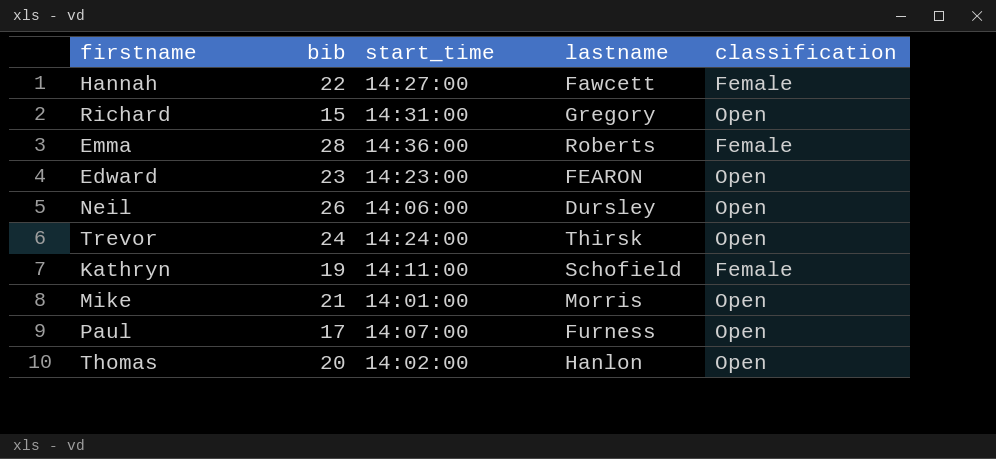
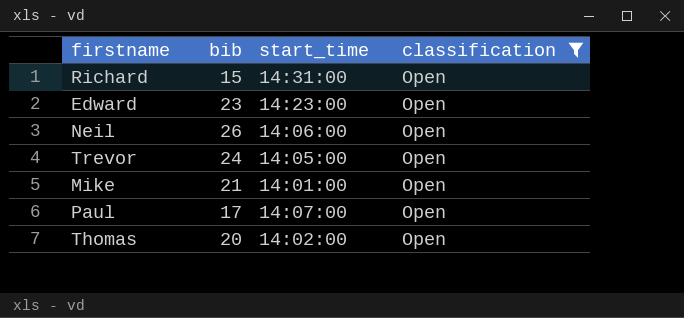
filter: none -> classification = Open
column lastname | position: 4 -> none
Trevor | start_time: 14:24:00 -> 14:05:00

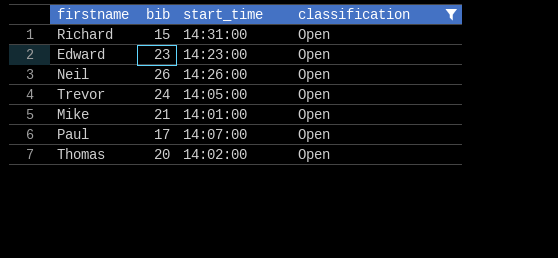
Neil | start_time: 14:06:00 -> 14:26:00

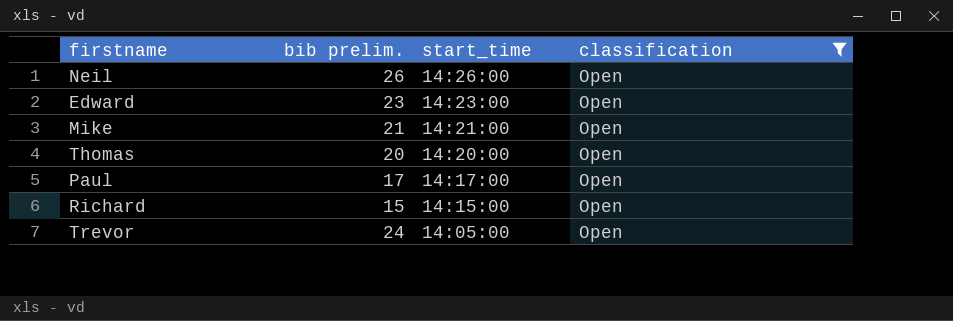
row order: none -> start_time descending
column name: bib -> bib prelim.
Mike | start_time: 14:01:00 -> 14:21:00
Thomas | start_time: 14:02:00 -> 14:20:00
Paul | start_time: 14:07:00 -> 14:17:00
Richard | start_time: 14:31:00 -> 14:15:00

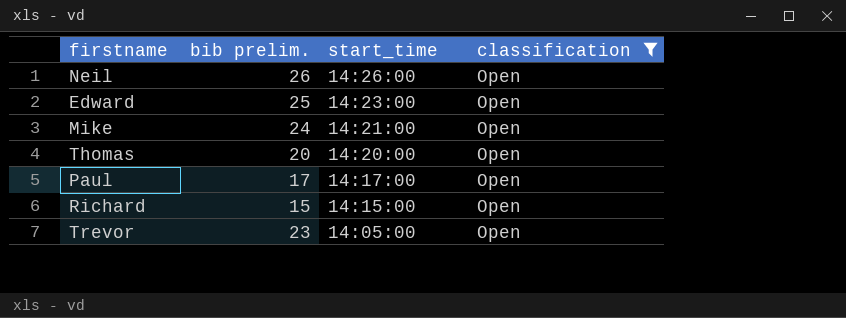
Edward | bib prelim.: 23 -> 25
Mike | bib prelim.: 21 -> 24
Trevor | bib prelim.: 24 -> 23

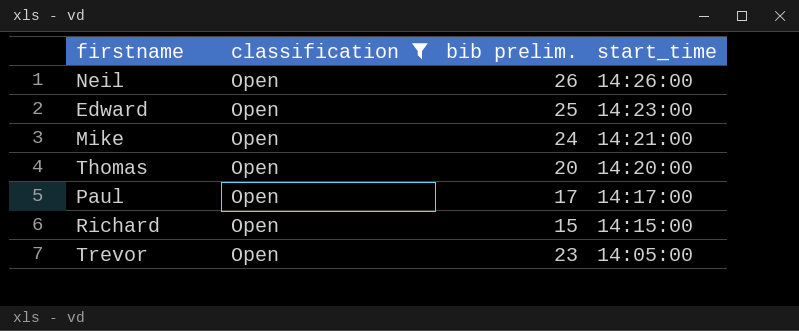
column classification | position: 4 -> 2

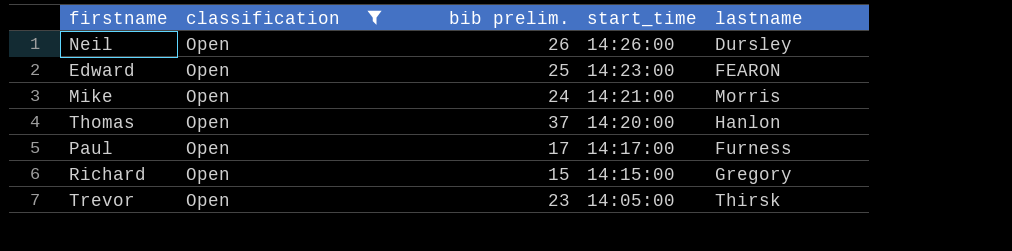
column lastname | position: none -> 5
Thomas | bib prelim.: 20 -> 37

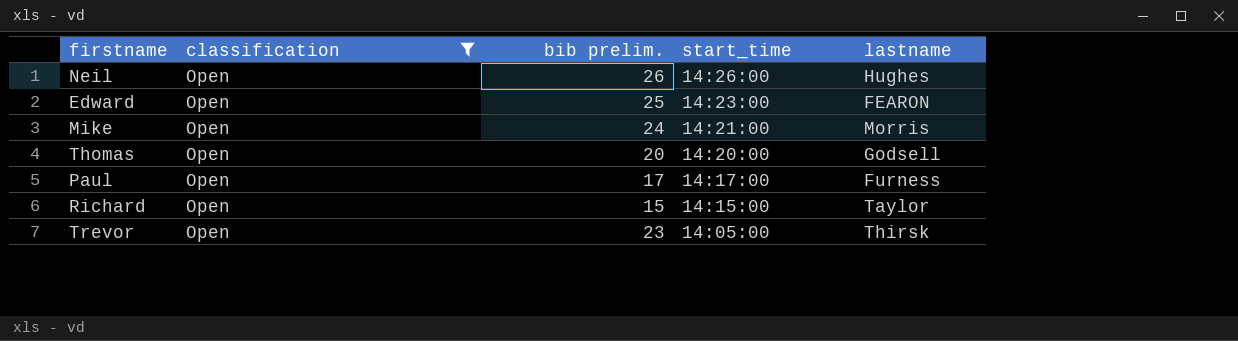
Neil | lastname: Dursley -> Hughes
Thomas | bib prelim.: 37 -> 20
Thomas | lastname: Hanlon -> Godsell
Richard | lastname: Gregory -> Taylor

